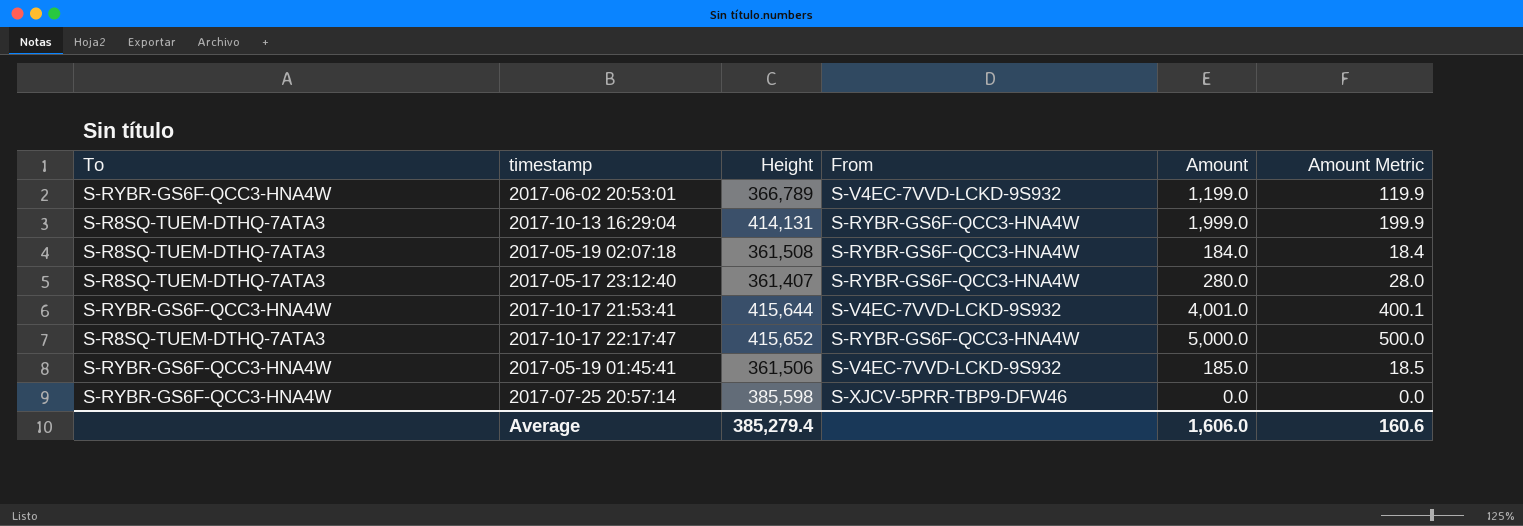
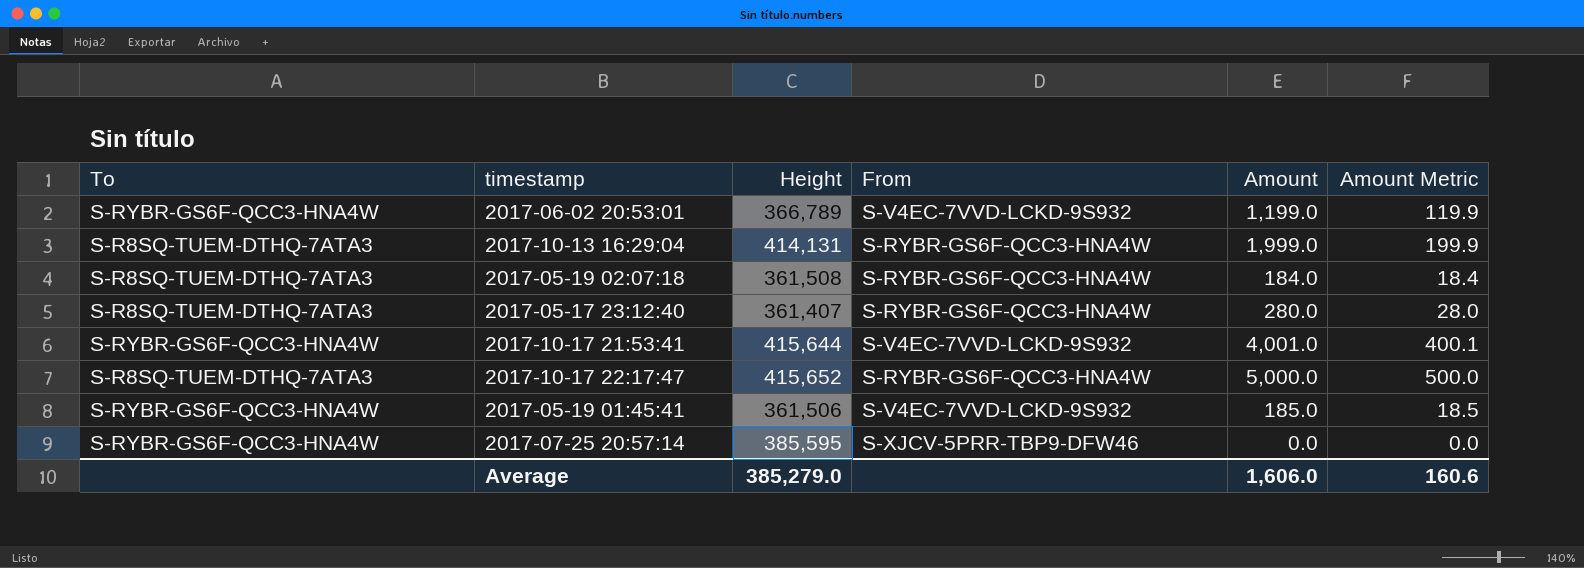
2017-07-25 20:57:14 | Height: 385,598 -> 385,595
Average | Height: 385,279.4 -> 385,279.0

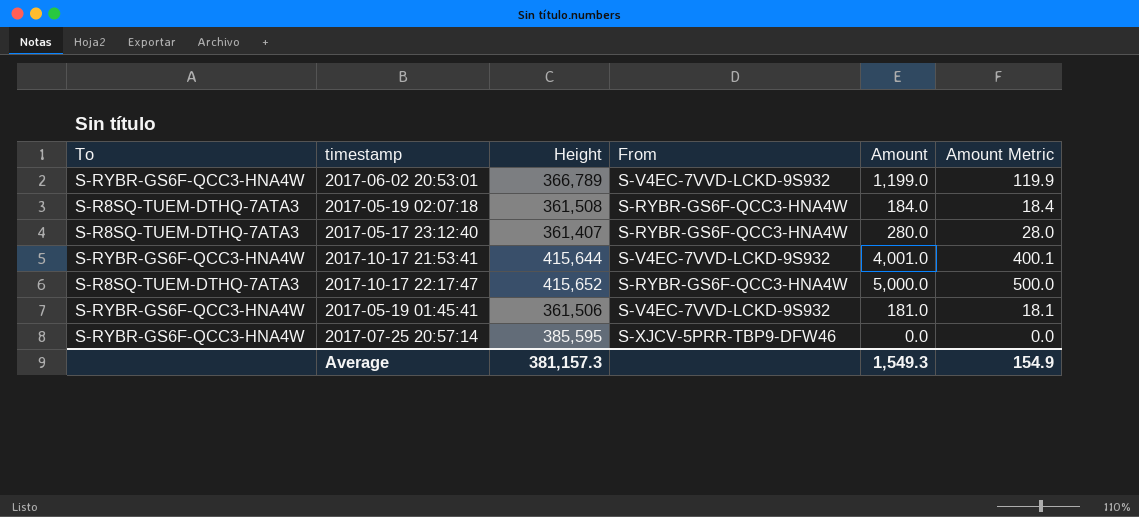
row 2017-10-13 16:29:04: S-R8SQ-TUEM-DTHQ-7ATA3 | 414,131 | S-RYBR-GS6F-QCC3-HNA4W | 1,999.0 | 199.9 -> none
2017-05-19 01:45:41 | Amount: 185.0 -> 181.0
2017-05-19 01:45:41 | Amount Metric: 18.5 -> 18.1
Average | Height: 385,279.0 -> 381,157.3
Average | Amount: 1,606.0 -> 1,549.3
Average | Amount Metric: 160.6 -> 154.9

